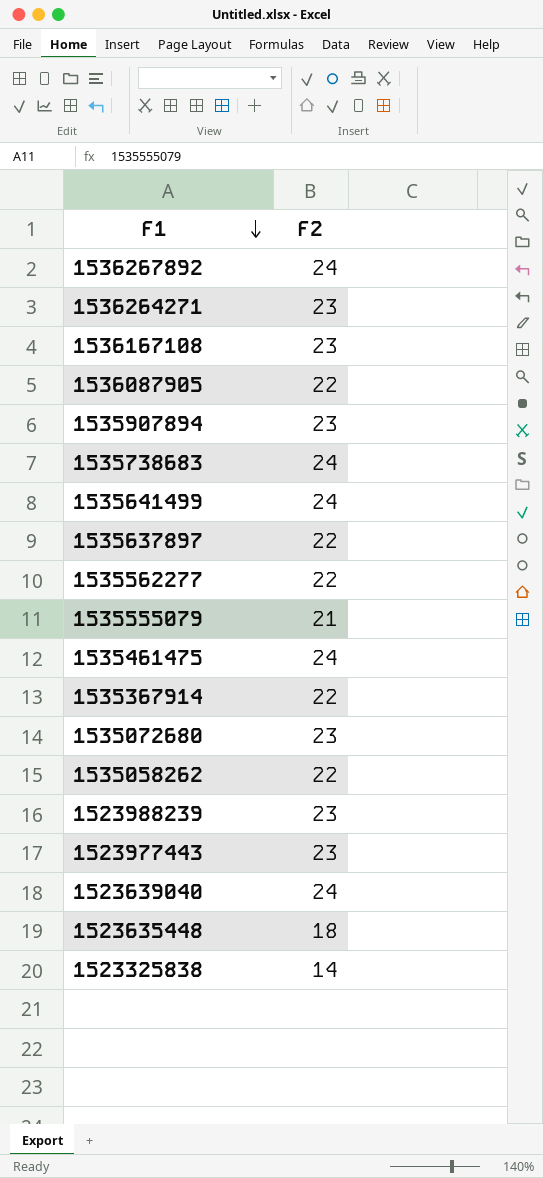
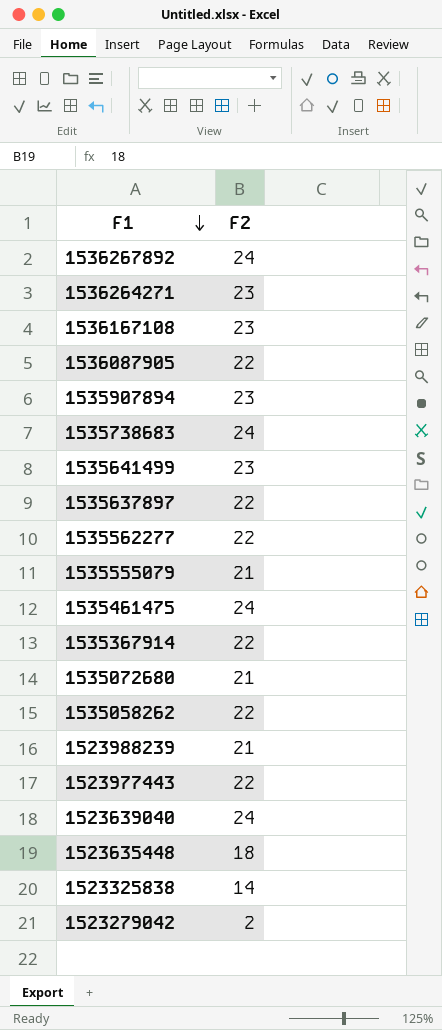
1535641499 | F2: 24 -> 23
1535072680 | F2: 23 -> 21
1523988239 | F2: 23 -> 21
1523977443 | F2: 23 -> 22
row 1523279042: none -> 2

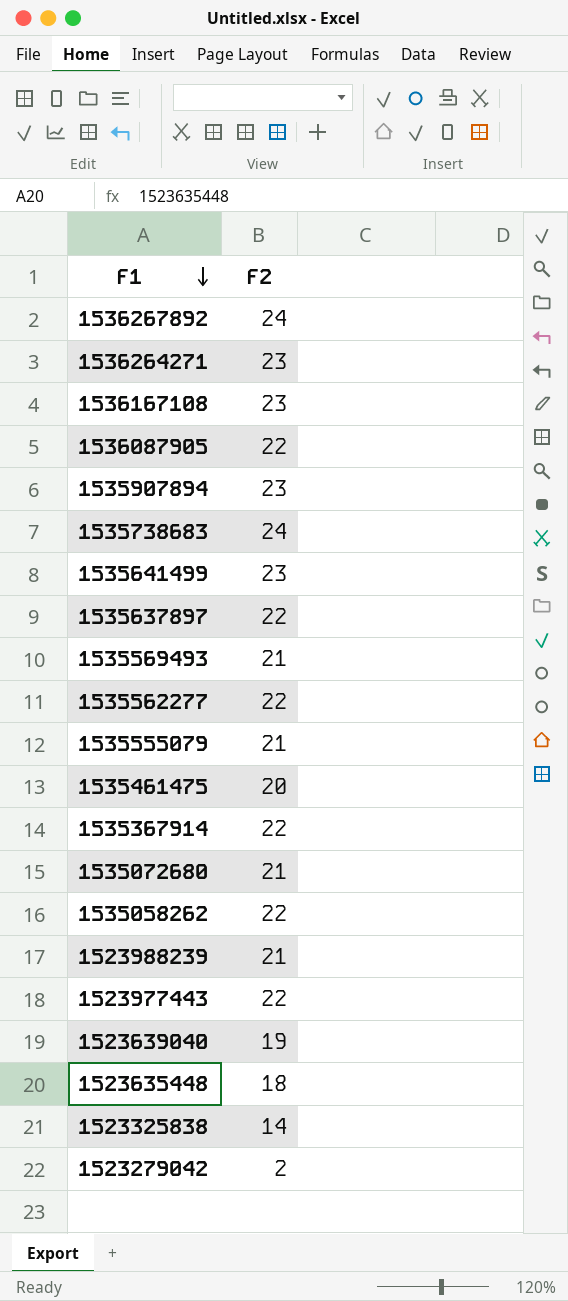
row 1535569493: none -> 21
1535461475 | F2: 24 -> 20
1523639040 | F2: 24 -> 19

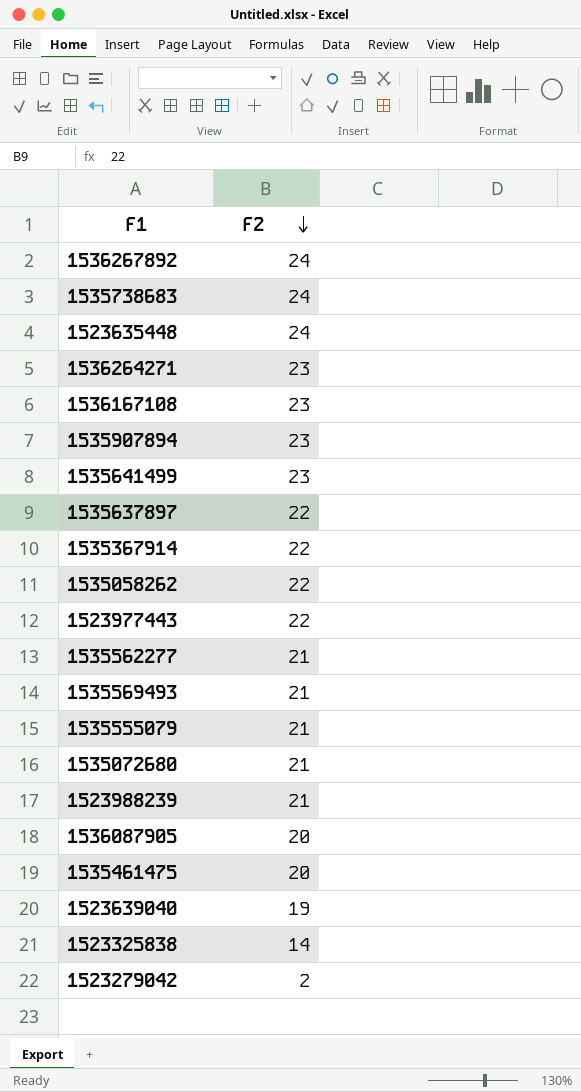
row order: F1 descending -> F2 descending
1523635448 | F2: 18 -> 24
1535562277 | F2: 22 -> 21
1536087905 | F2: 22 -> 20

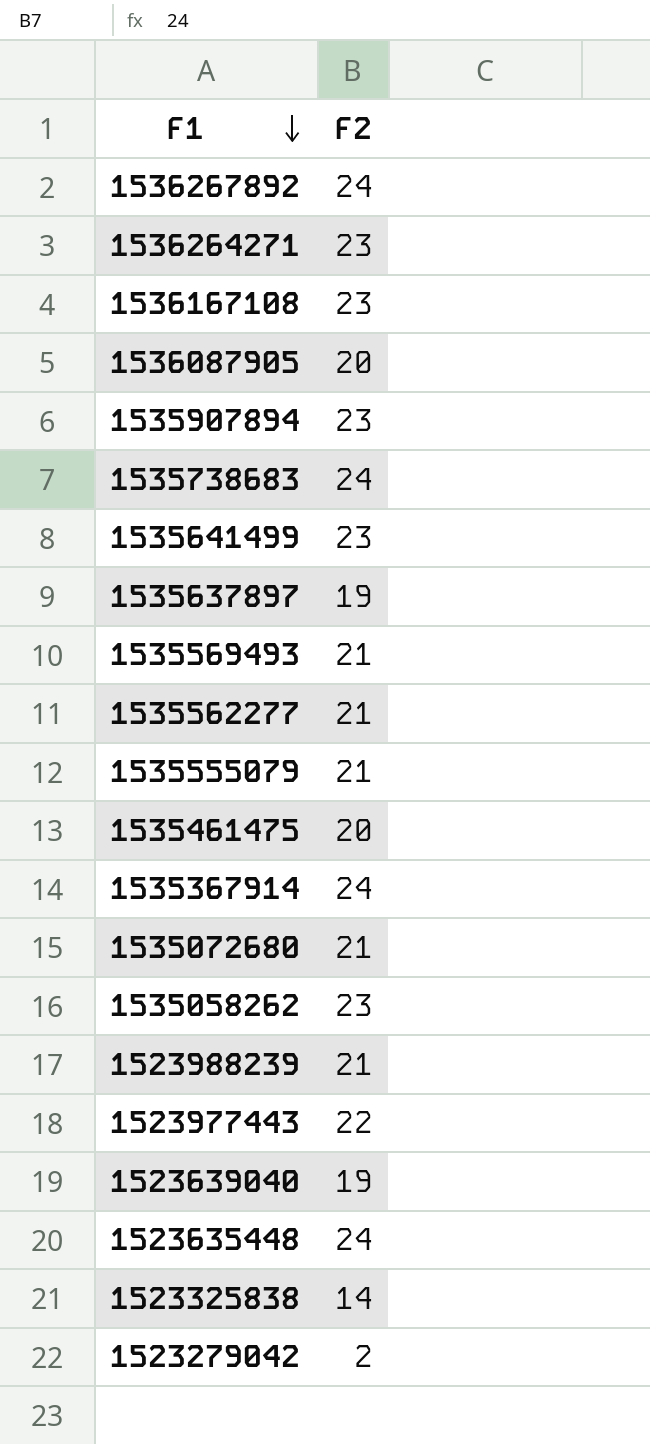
row order: F2 descending -> F1 descending
1535637897 | F2: 22 -> 19
1535367914 | F2: 22 -> 24
1535058262 | F2: 22 -> 23

